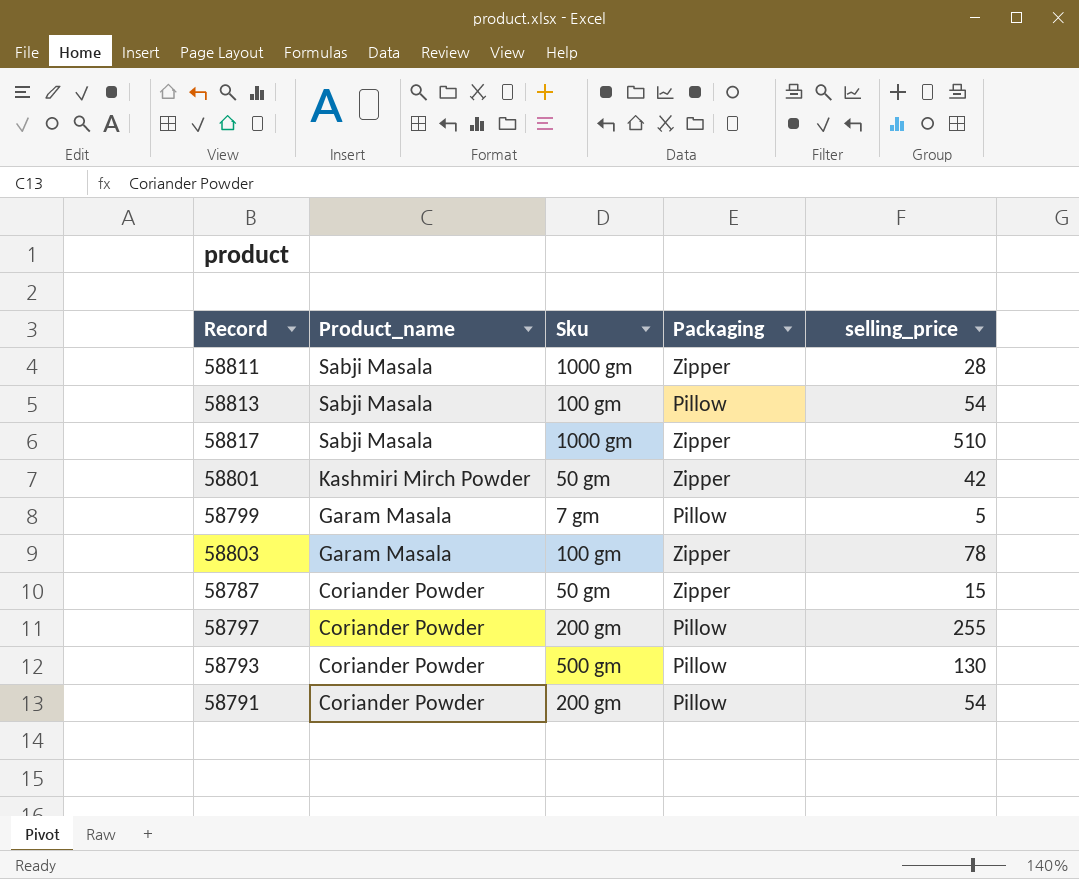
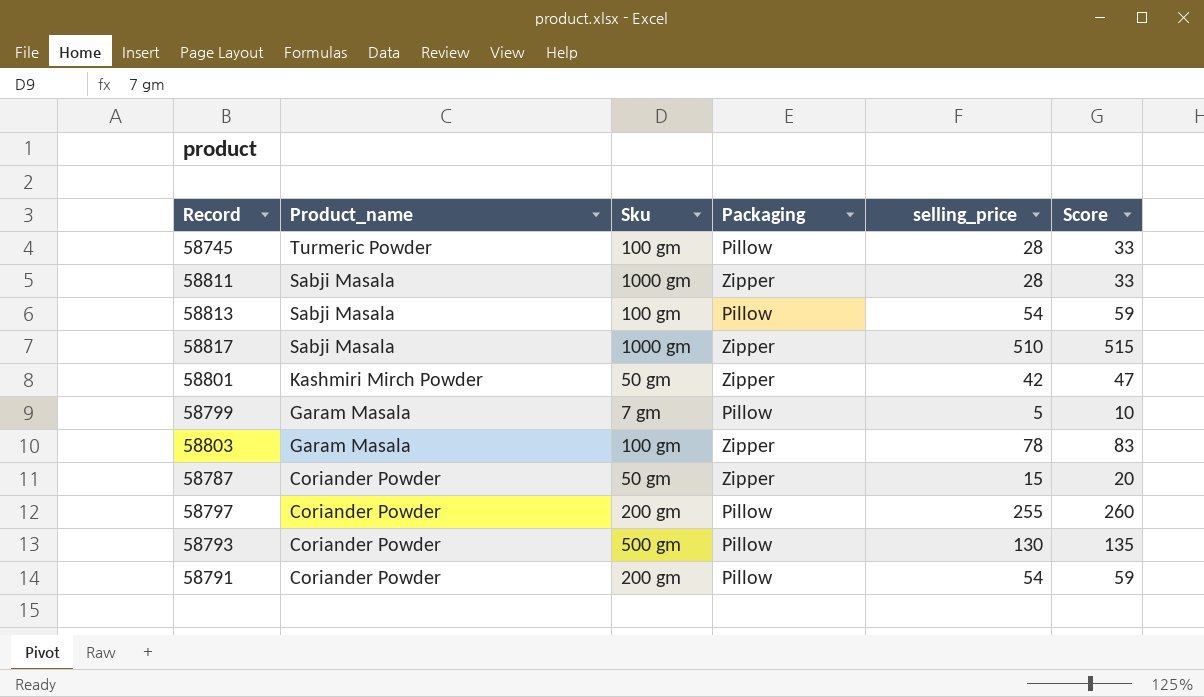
column Score | formula: none -> [selling_price] + 5
row 58745: none -> Turmeric Powder | 100 gm | Pillow | 28 | 33

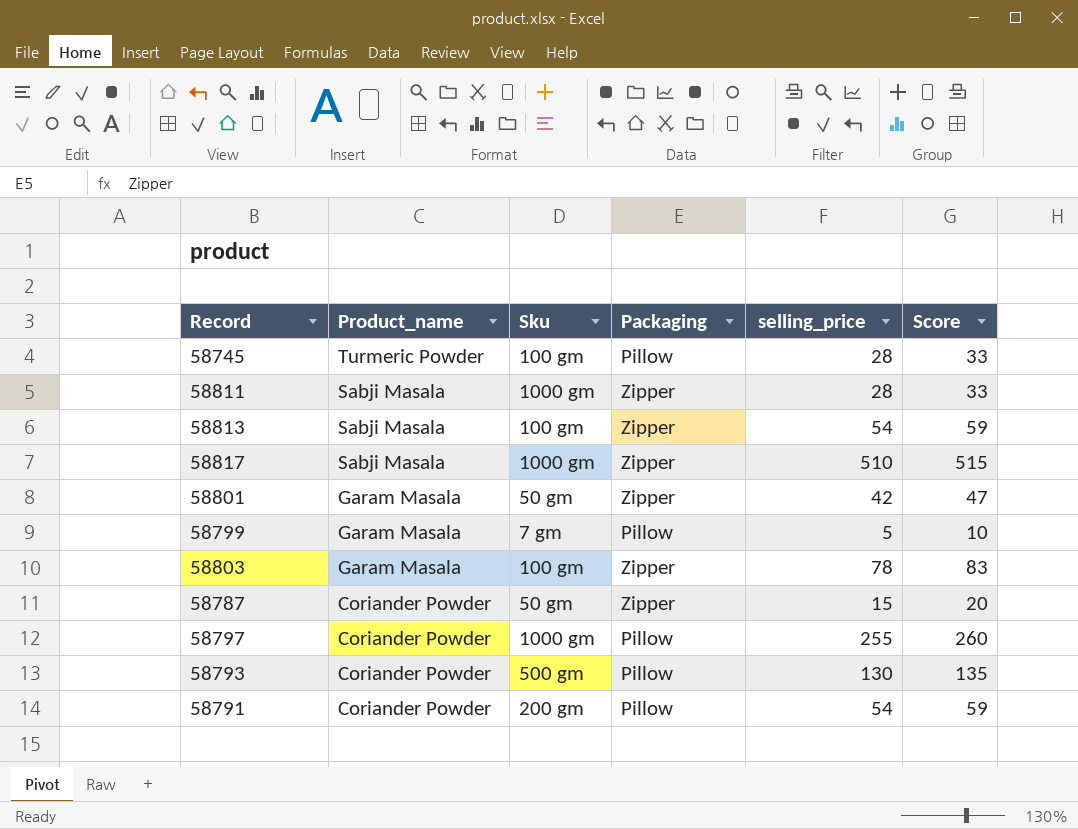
58813 | Packaging: Pillow -> Zipper
58801 | Product_name: Kashmiri Mirch Powder -> Garam Masala
58797 | Sku: 200 gm -> 1000 gm

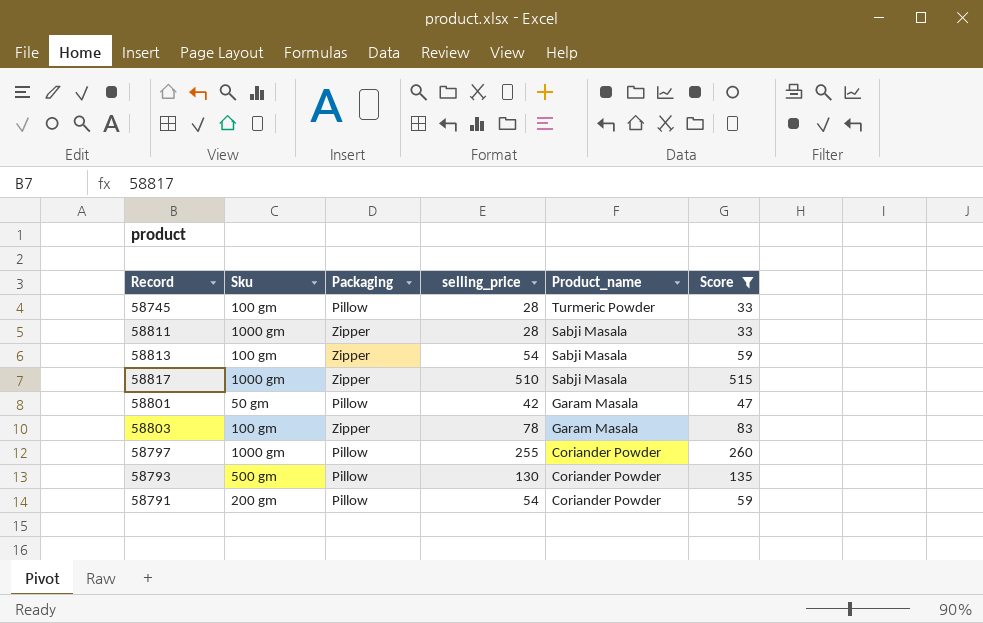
filter: none -> Score >= 33
column Product_name | position: 2 -> 5
58801 | Packaging: Zipper -> Pillow

